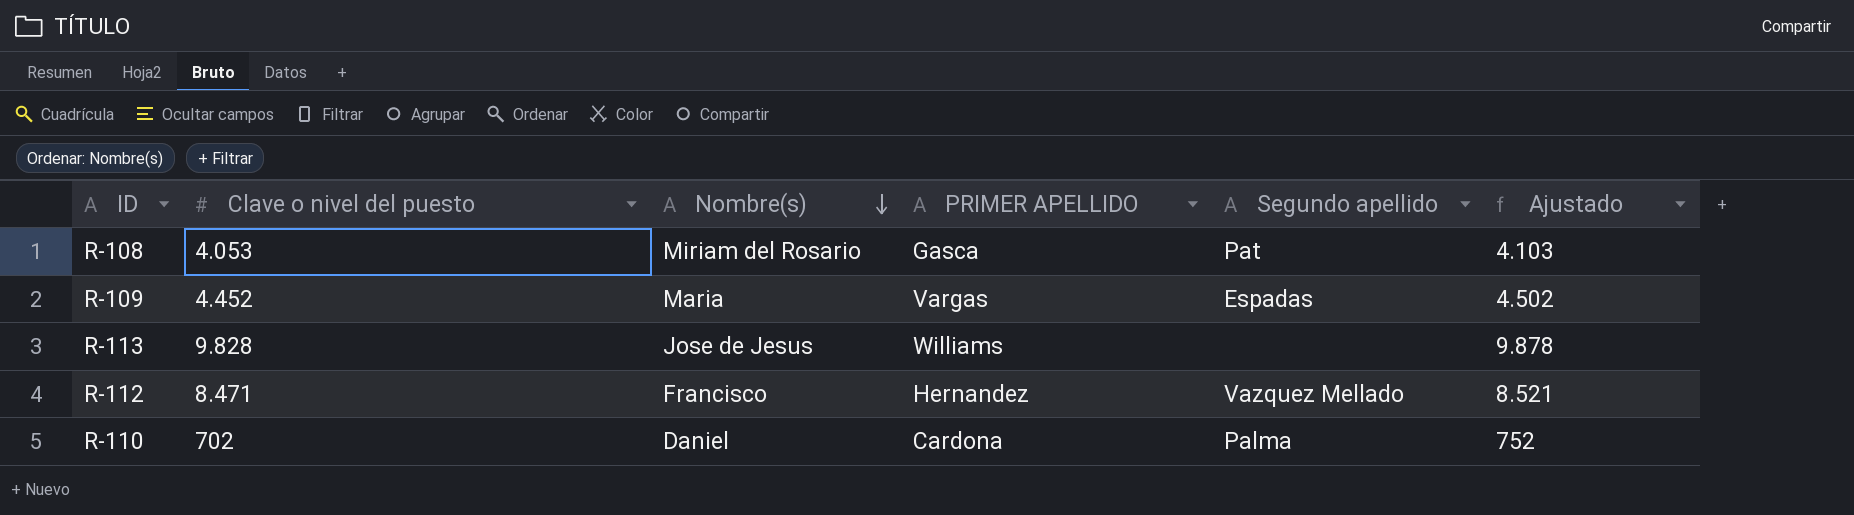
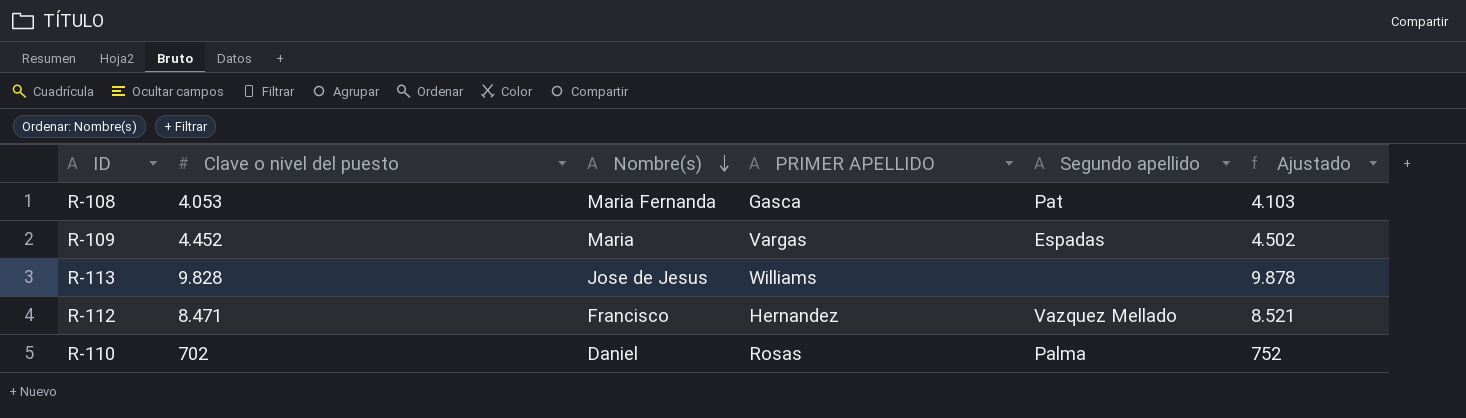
R-108 | Nombre(s): Miriam del Rosario -> Maria Fernanda
R-110 | PRIMER APELLIDO: Cardona -> Rosas

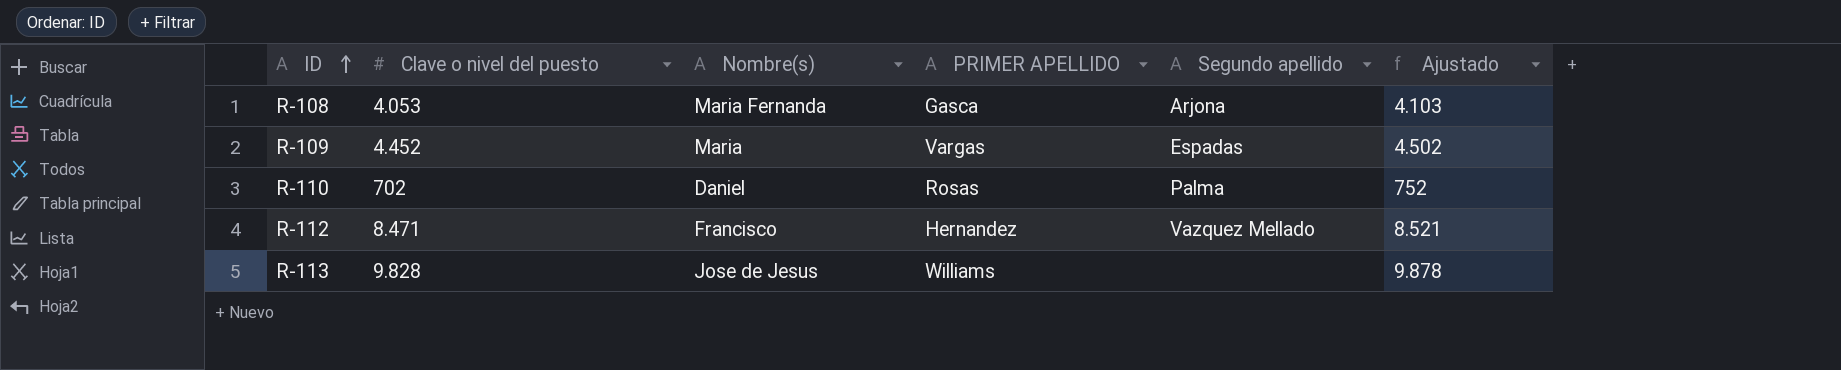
row order: Nombre(s) descending -> ID ascending
R-108 | Segundo apellido: Pat -> Arjona

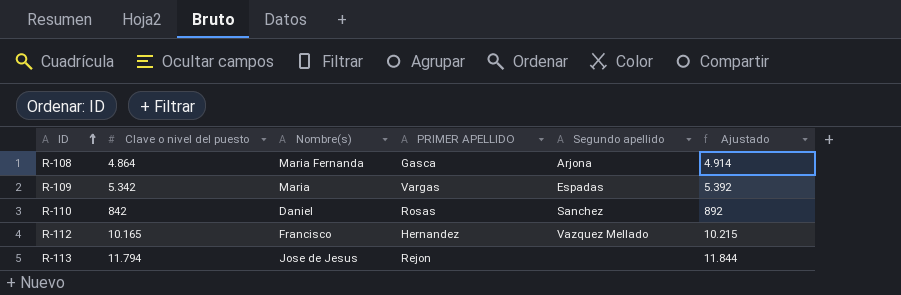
R-108 | Clave o nivel del puesto: 4.053 -> 4.864
R-108 | Ajustado: 4.103 -> 4.914
R-109 | Clave o nivel del puesto: 4.452 -> 5.342
R-109 | Ajustado: 4.502 -> 5.392
R-110 | Clave o nivel del puesto: 702 -> 842
R-110 | Segundo apellido: Palma -> Sanchez
R-110 | Ajustado: 752 -> 892
R-112 | Clave o nivel del puesto: 8.471 -> 10.165
R-112 | Ajustado: 8.521 -> 10.215
R-113 | Clave o nivel del puesto: 9.828 -> 11.794
R-113 | PRIMER APELLIDO: Williams -> Rejon
R-113 | Ajustado: 9.878 -> 11.844

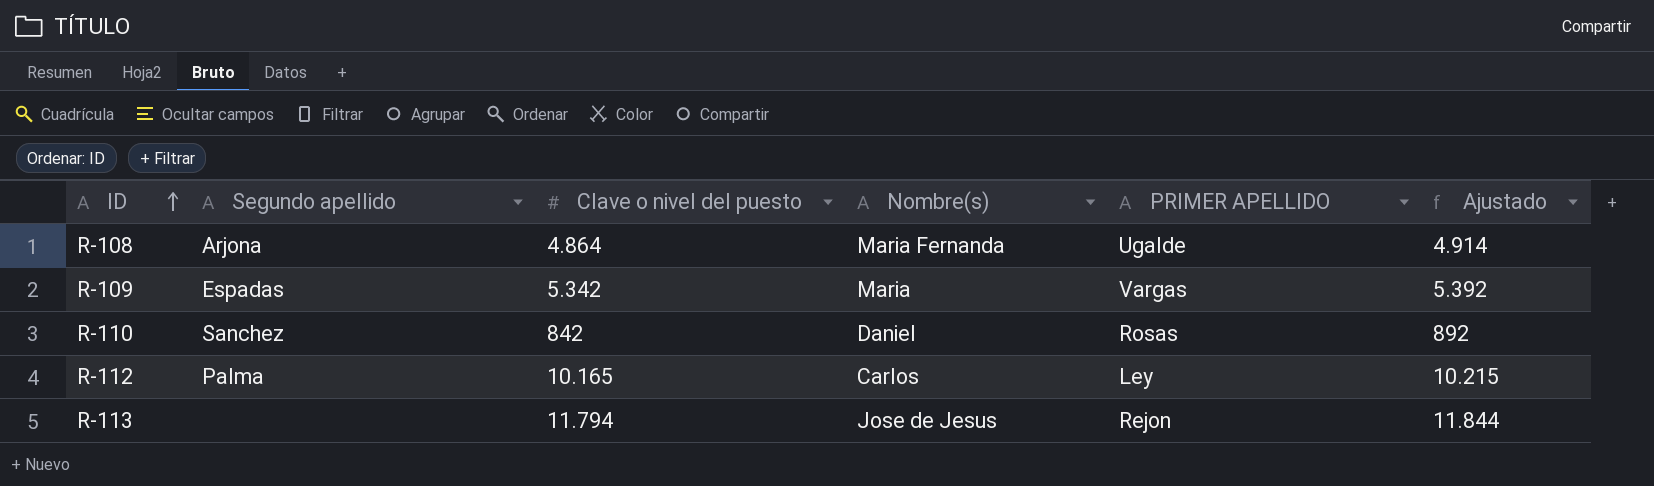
column Segundo apellido | position: 5 -> 2
R-108 | PRIMER APELLIDO: Gasca -> Ugalde
R-112 | Segundo apellido: Vazquez Mellado -> Palma
R-112 | Nombre(s): Francisco -> Carlos
R-112 | PRIMER APELLIDO: Hernandez -> Ley

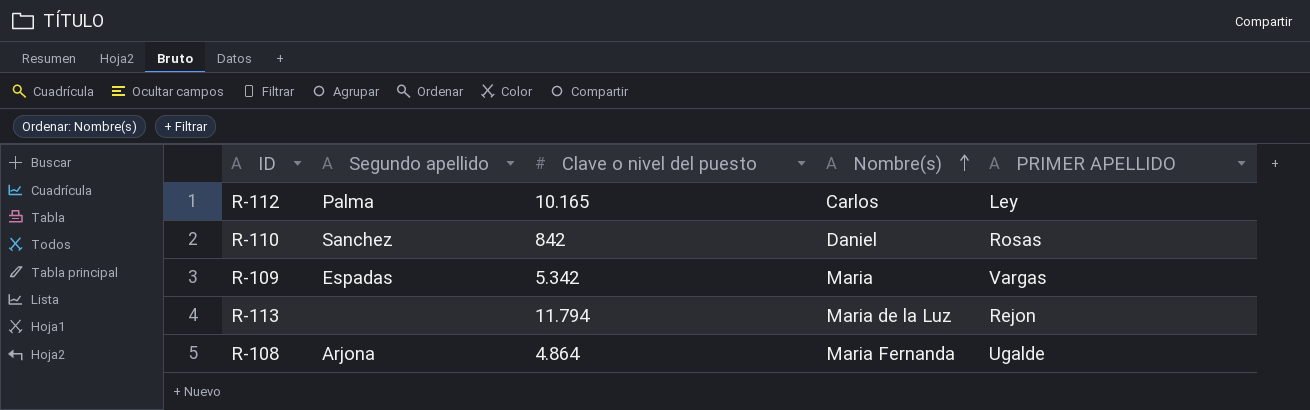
row order: ID ascending -> Nombre(s) ascending
column Ajustado | formula: [Clave o nivel del puesto] + 50 -> none
R-113 | Nombre(s): Jose de Jesus -> Maria de la Luz

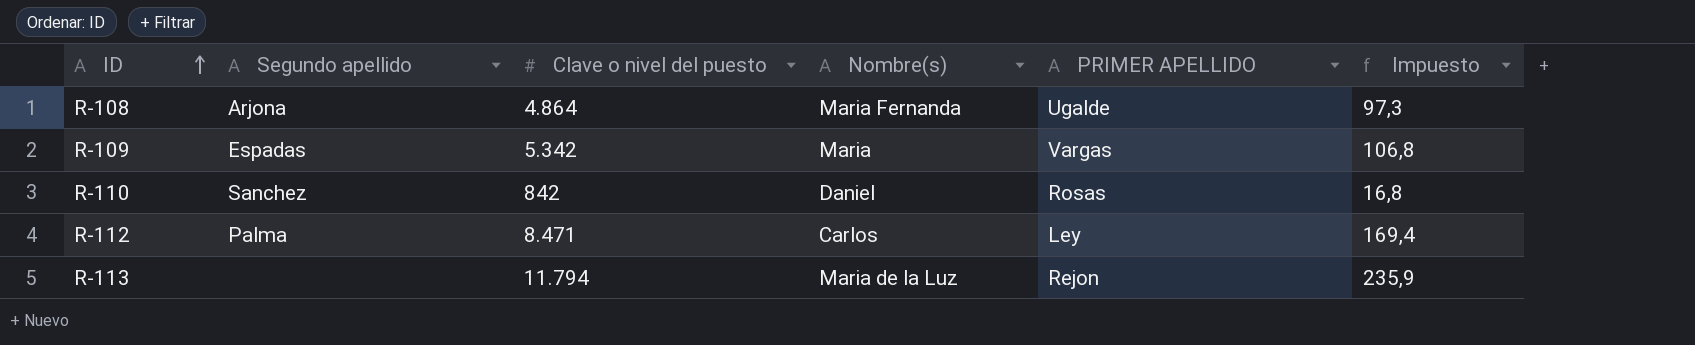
row order: Nombre(s) ascending -> ID ascending
column Impuesto | formula: none -> [Clave o nivel del puesto] * 0,02
R-112 | Clave o nivel del puesto: 10.165 -> 8.471

